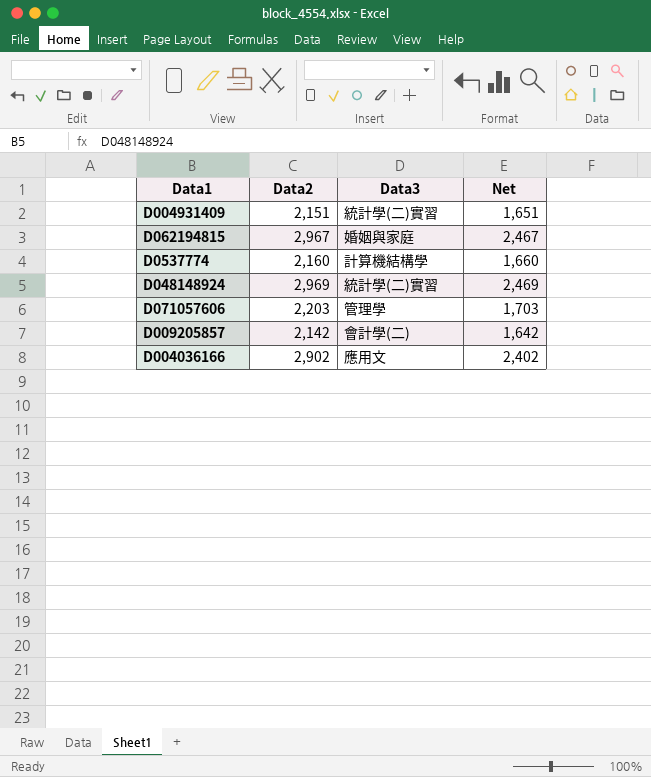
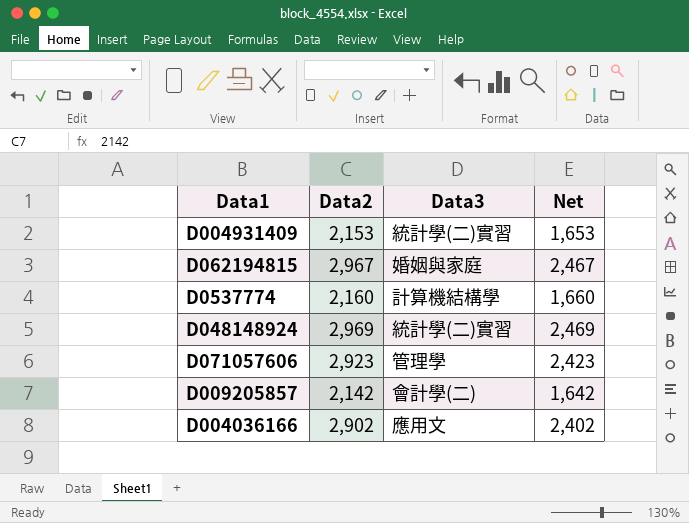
D004931409 | Data2: 2,151 -> 2,153
D004931409 | Net: 1,651 -> 1,653
D071057606 | Data2: 2,203 -> 2,923
D071057606 | Net: 1,703 -> 2,423

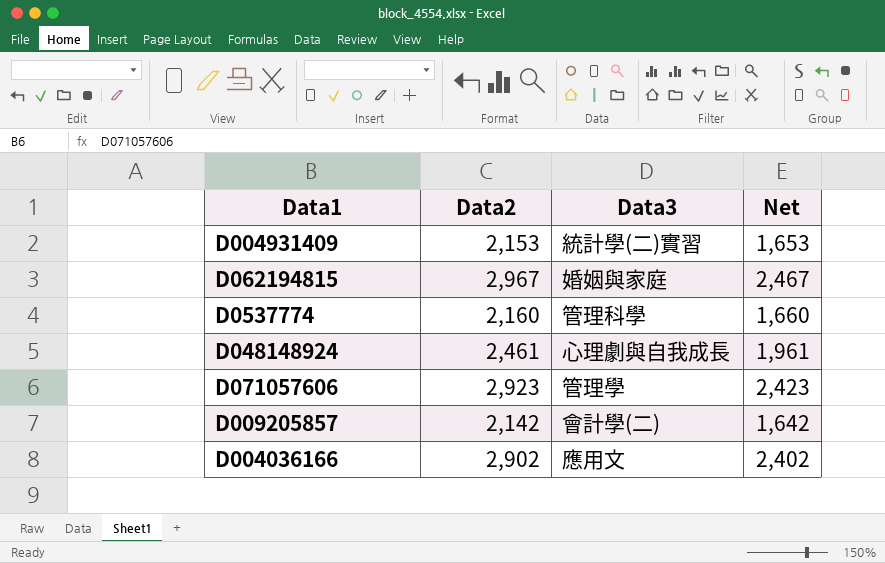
D0537774 | Data3: 計算機結構學 -> 管理科學
D048148924 | Data2: 2,969 -> 2,461
D048148924 | Data3: 統計學(二)實習 -> 心理劇與自我成長
D048148924 | Net: 2,469 -> 1,961

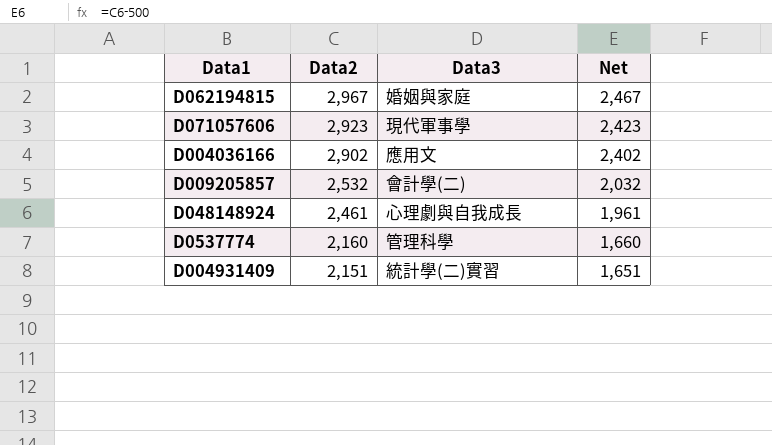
row order: none -> Data2 descending
D071057606 | Data3: 管理學 -> 現代軍事學
D009205857 | Data2: 2,142 -> 2,532
D009205857 | Net: 1,642 -> 2,032
D004931409 | Data2: 2,153 -> 2,151
D004931409 | Net: 1,653 -> 1,651

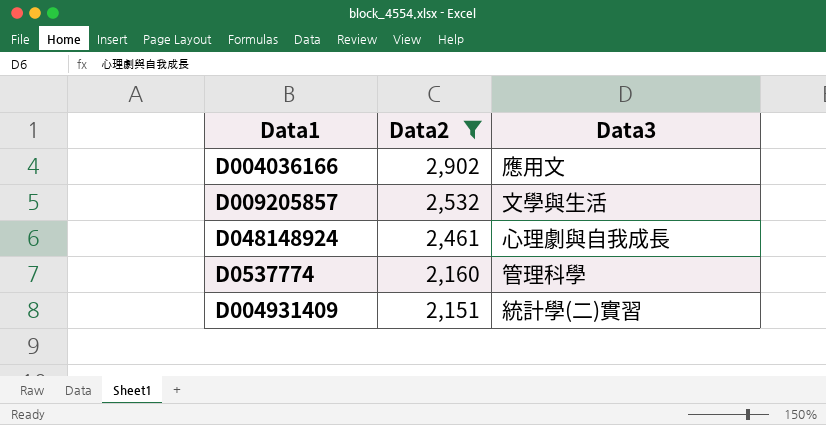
filter: none -> Data2 <= 2,902
column Net | formula: [Data2] - 500 -> none
D009205857 | Data3: 會計學(二) -> 文學與生活

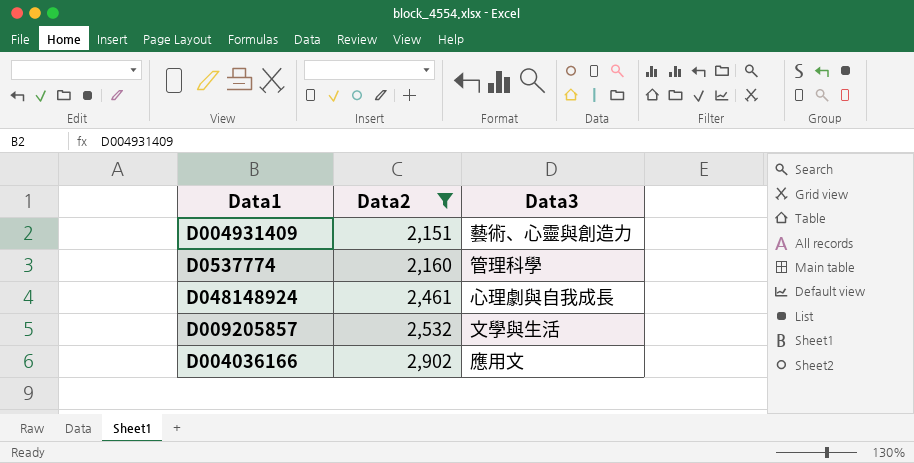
row order: Data2 descending -> Data2 ascending
D004931409 | Data3: 統計學(二)實習 -> 藝術、心靈與創造力

